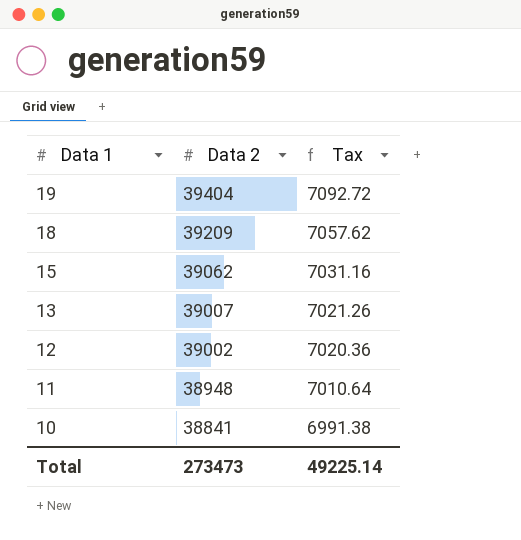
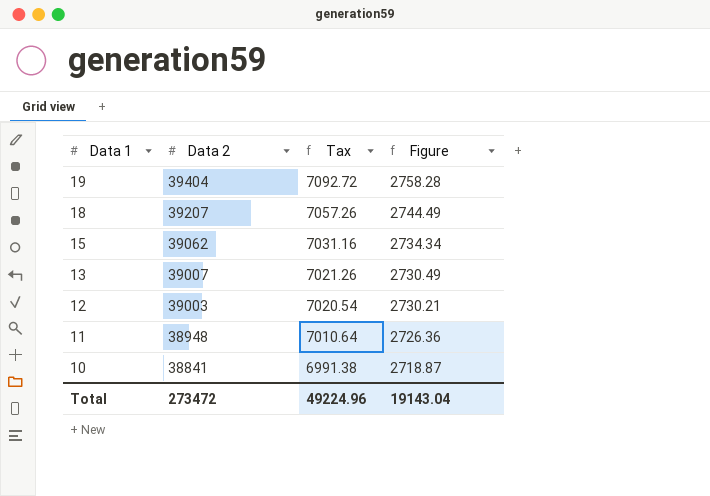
column Figure | formula: none -> [Data 2] * 0.07
18 | Data 2: 39209 -> 39207
18 | Tax: 7057.62 -> 7057.26
12 | Data 2: 39002 -> 39003
12 | Tax: 7020.36 -> 7020.54
Total | Data 2: 273473 -> 273472
Total | Tax: 49225.14 -> 49224.96

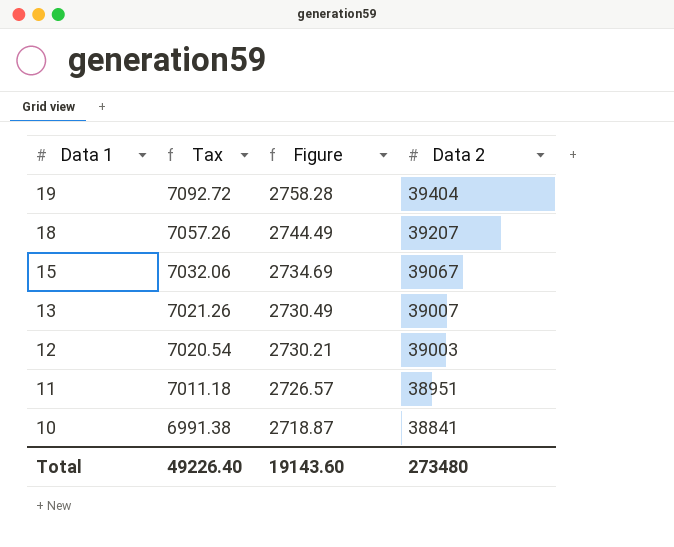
column Data 2 | position: 2 -> 4
15 | Tax: 7031.16 -> 7032.06
15 | Figure: 2734.34 -> 2734.69
15 | Data 2: 39062 -> 39067
11 | Tax: 7010.64 -> 7011.18
11 | Figure: 2726.36 -> 2726.57
11 | Data 2: 38948 -> 38951
Total | Tax: 49224.96 -> 49226.40
Total | Figure: 19143.04 -> 19143.60
Total | Data 2: 273472 -> 273480

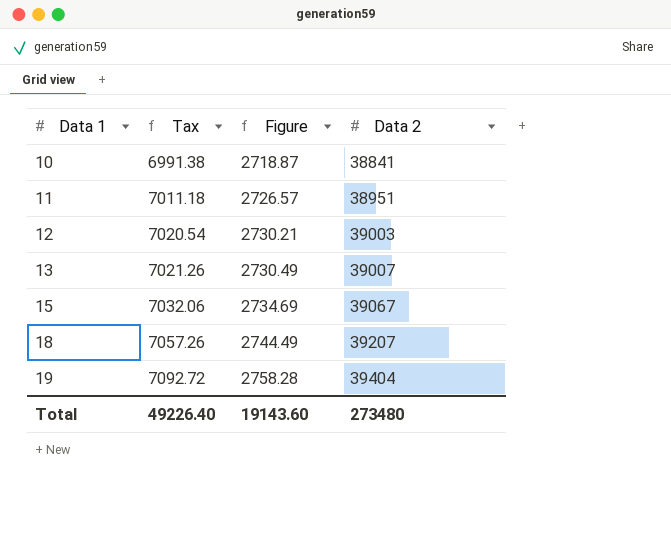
row order: Data 1 descending -> Data 1 ascending

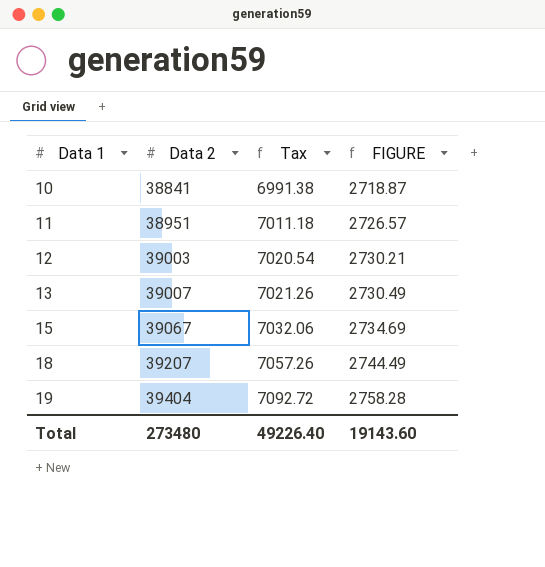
column Data 2 | position: 4 -> 2
column name: Figure -> FIGURE

